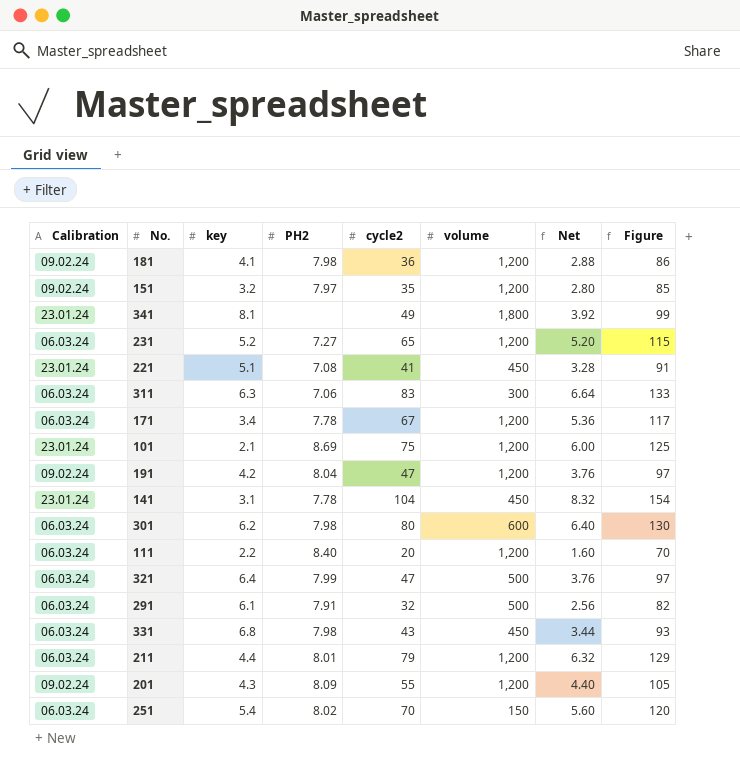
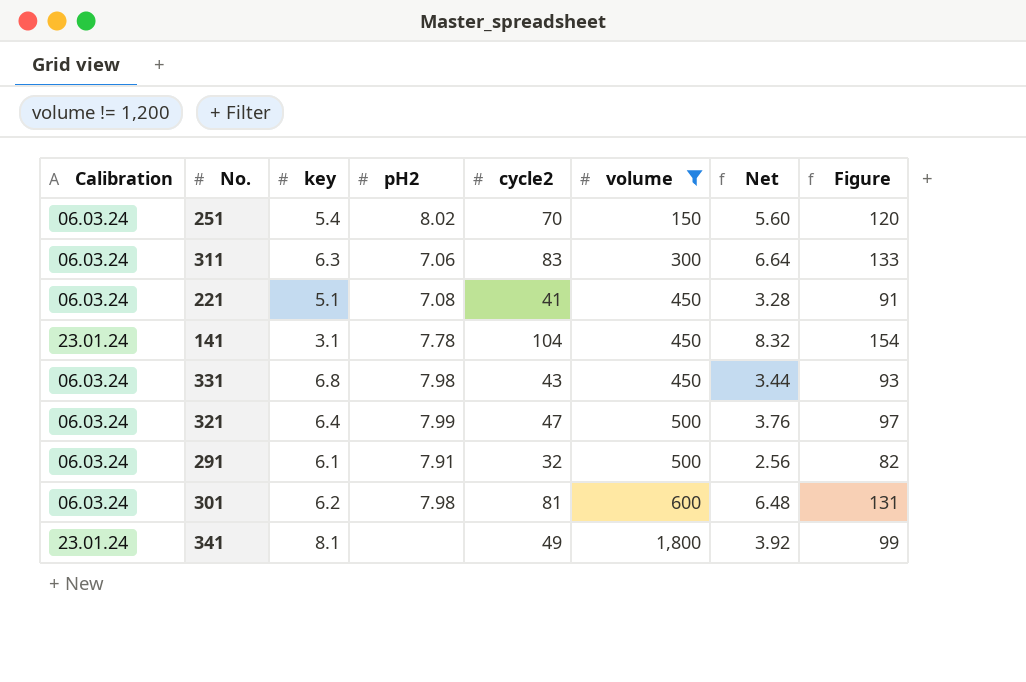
filter: none -> volume != 1,200
row order: none -> volume ascending
column name: PH2 -> pH2
221 | Calibration: 23.01.24 -> 06.03.24
301 | cycle2: 80 -> 81
301 | Net: 6.40 -> 6.48
301 | Figure: 130 -> 131

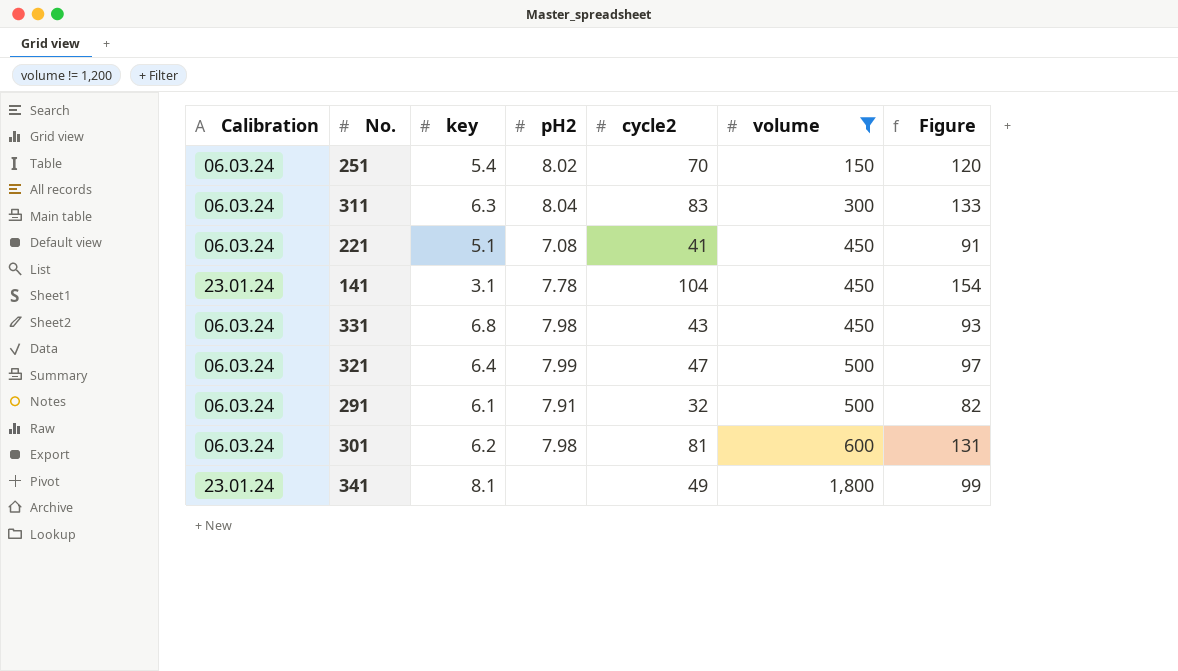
column Net | formula: [cycle2] * 0.08 -> none
311 | pH2: 7.06 -> 8.04

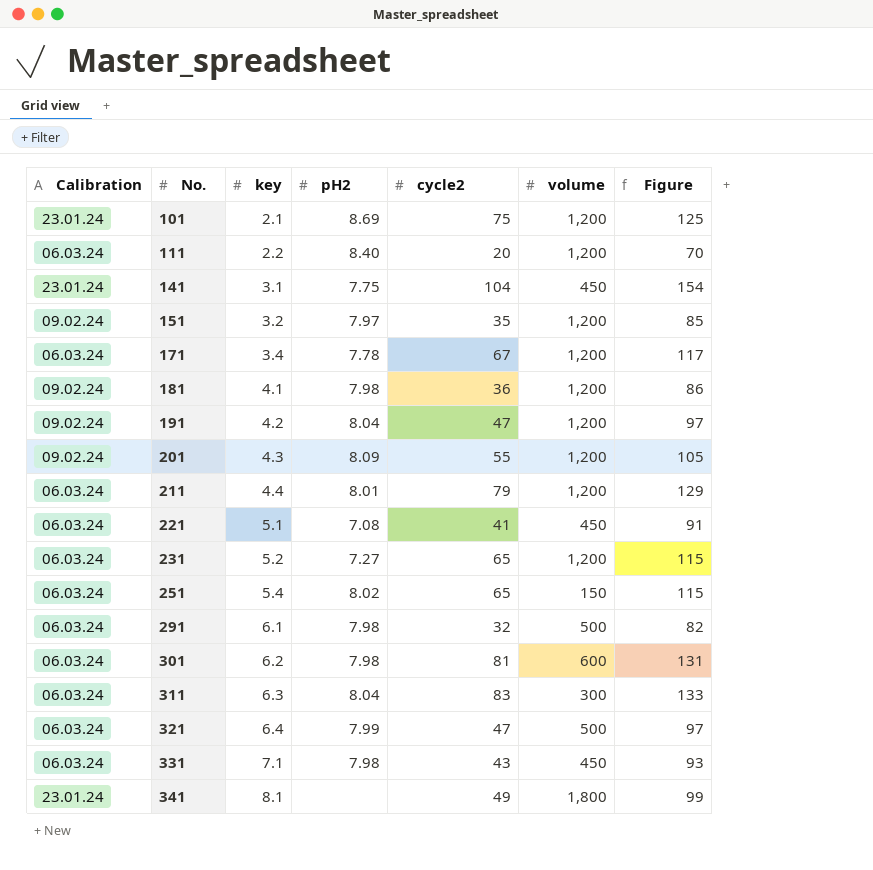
filter: volume != 1,200 -> none
row order: volume ascending -> No. ascending
141 | pH2: 7.78 -> 7.75
251 | cycle2: 70 -> 65
251 | Figure: 120 -> 115
291 | pH2: 7.91 -> 7.98
331 | key: 6.8 -> 7.1

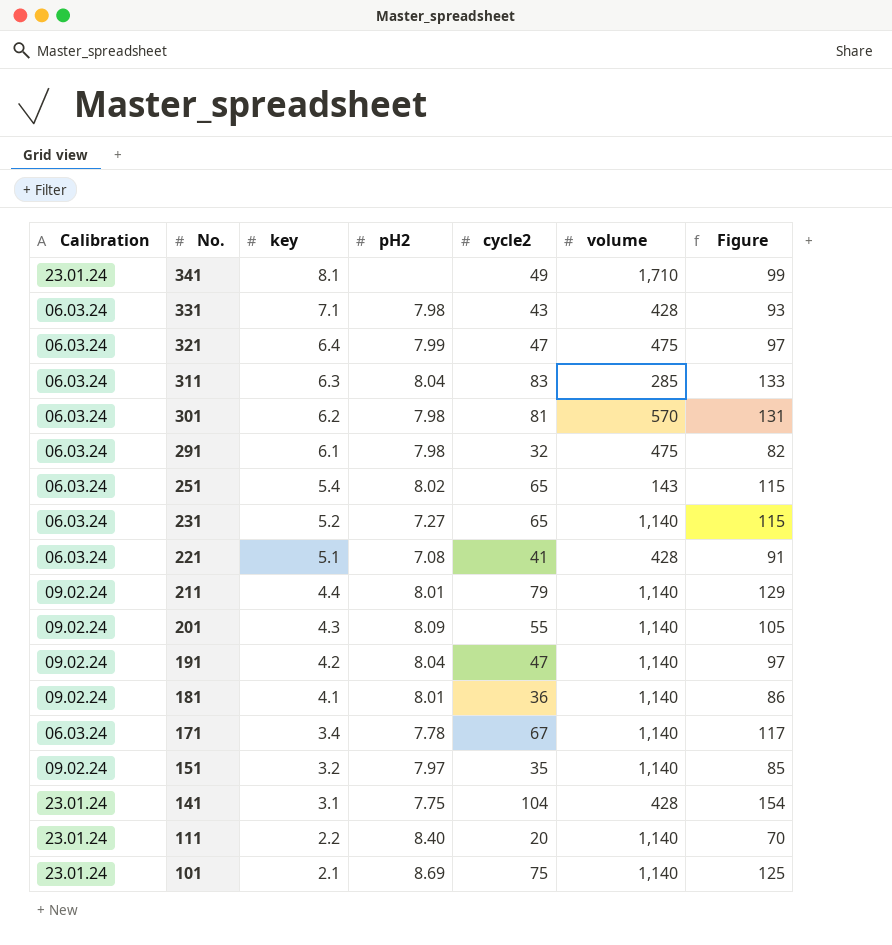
row order: No. ascending -> No. descending
341 | volume: 1,800 -> 1,710
331 | volume: 450 -> 428
321 | volume: 500 -> 475
311 | volume: 300 -> 285
301 | volume: 600 -> 570
291 | volume: 500 -> 475
251 | volume: 150 -> 143
231 | volume: 1,200 -> 1,140
221 | volume: 450 -> 428
211 | Calibration: 06.03.24 -> 09.02.24
211 | volume: 1,200 -> 1,140
201 | volume: 1,200 -> 1,140
191 | volume: 1,200 -> 1,140
181 | pH2: 7.98 -> 8.01
181 | volume: 1,200 -> 1,140
171 | volume: 1,200 -> 1,140
151 | volume: 1,200 -> 1,140
141 | volume: 450 -> 428
111 | Calibration: 06.03.24 -> 23.01.24
111 | volume: 1,200 -> 1,140
101 | volume: 1,200 -> 1,140

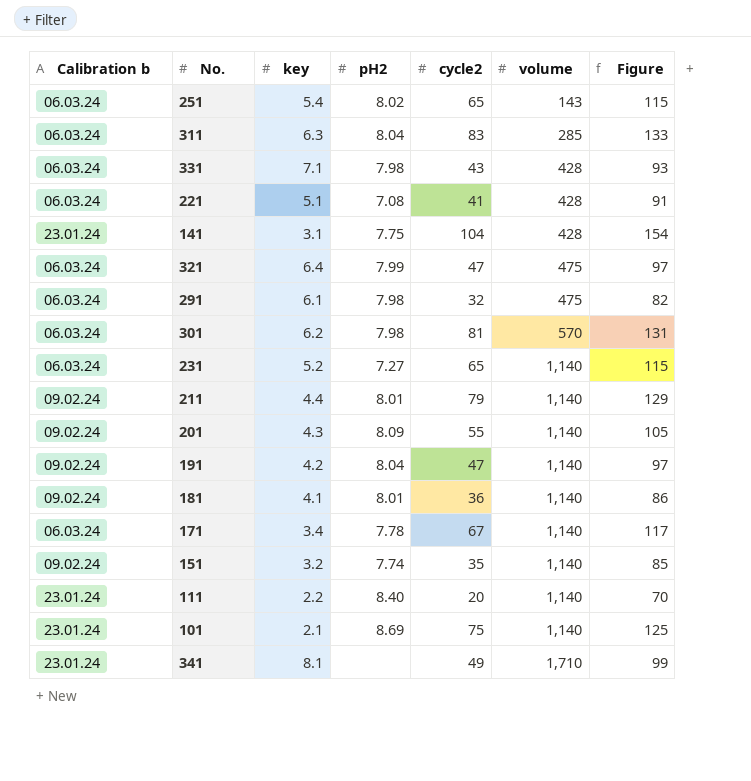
row order: No. descending -> volume ascending
column name: Calibration -> Calibration b
151 | pH2: 7.97 -> 7.74

